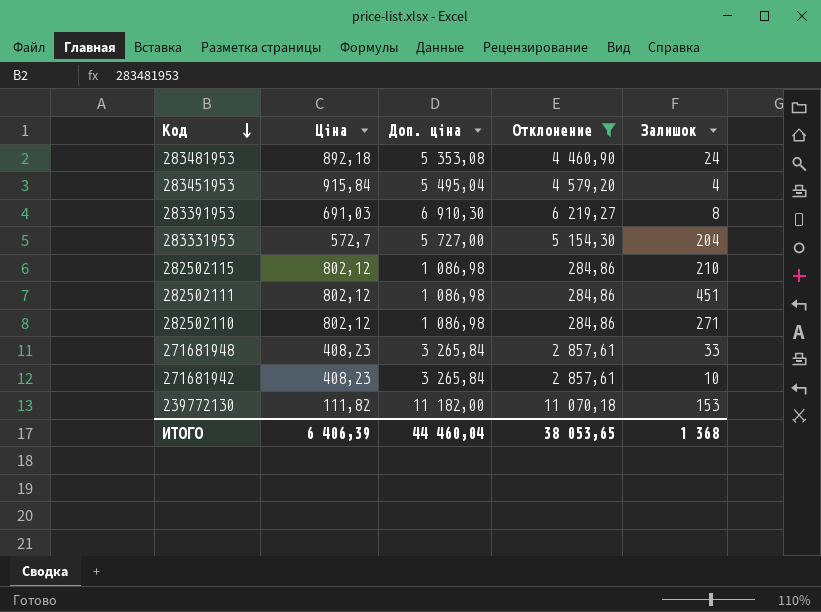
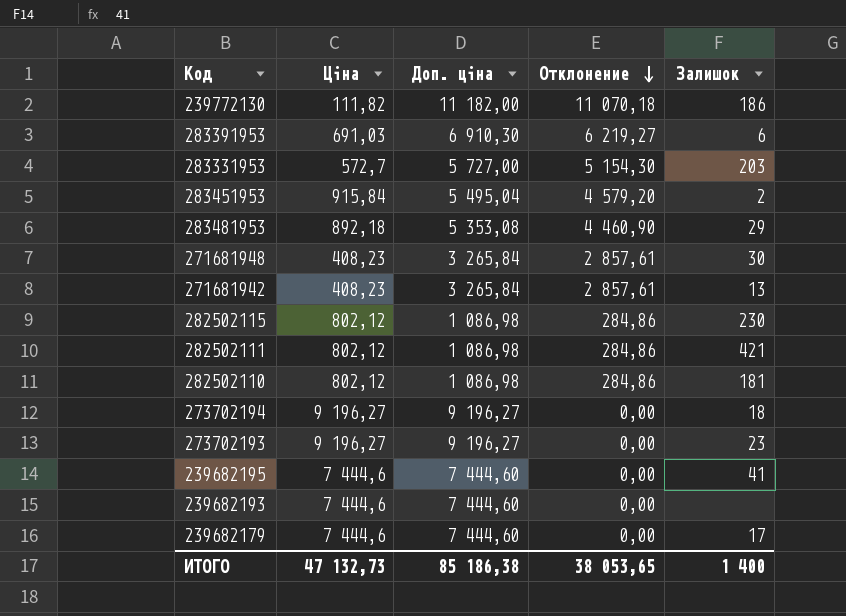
filter: Отклонение != 0,00 -> none
row order: Код descending -> Отклонение descending
239772130 | Залишок: 153 -> 186
283391953 | Залишок: 8 -> 6
283331953 | Залишок: 204 -> 203
283451953 | Залишок: 4 -> 2
283481953 | Залишок: 24 -> 29
271681948 | Залишок: 33 -> 30
271681942 | Залишок: 10 -> 13
282502115 | Залишок: 210 -> 230
282502111 | Залишок: 451 -> 421
282502110 | Залишок: 271 -> 181
ИТОГО | Ціна: 6 406,39 -> 47 132,73
ИТОГО | Доп. ціна: 44 460,04 -> 85 186,38
ИТОГО | Залишок: 1 368 -> 1 400

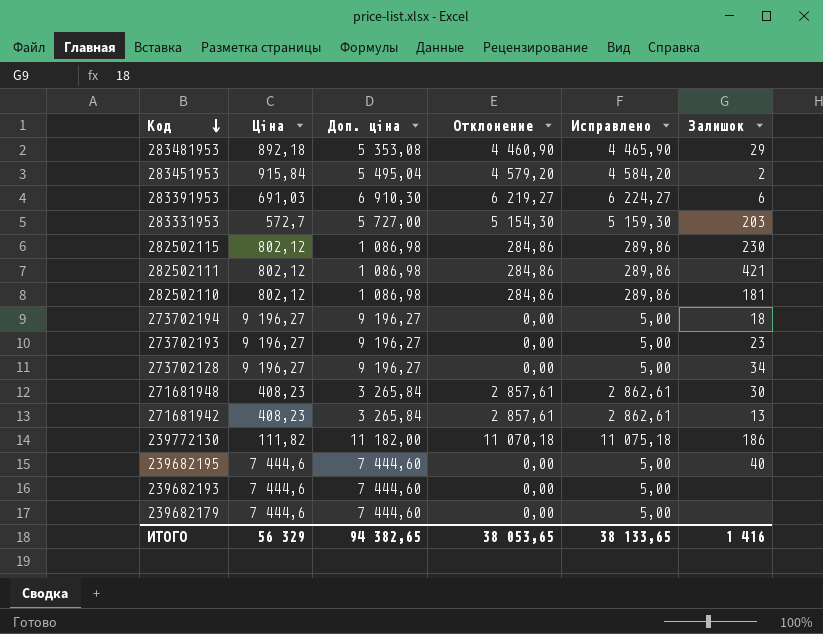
row order: Отклонение descending -> Код descending
column Исправлено | formula: none -> [Отклонение] + 5
row 273702128: none -> 9 196,27 | 9 196,27 | 0,00 | 5,00 | 34
239682195 | Залишок: 41 -> 40
239682179 | Залишок: 17 -> none
ИТОГО | Ціна: 47 132,73 -> 56 329
ИТОГО | Доп. ціна: 85 186,38 -> 94 382,65
ИТОГО | Залишок: 1 400 -> 1 416

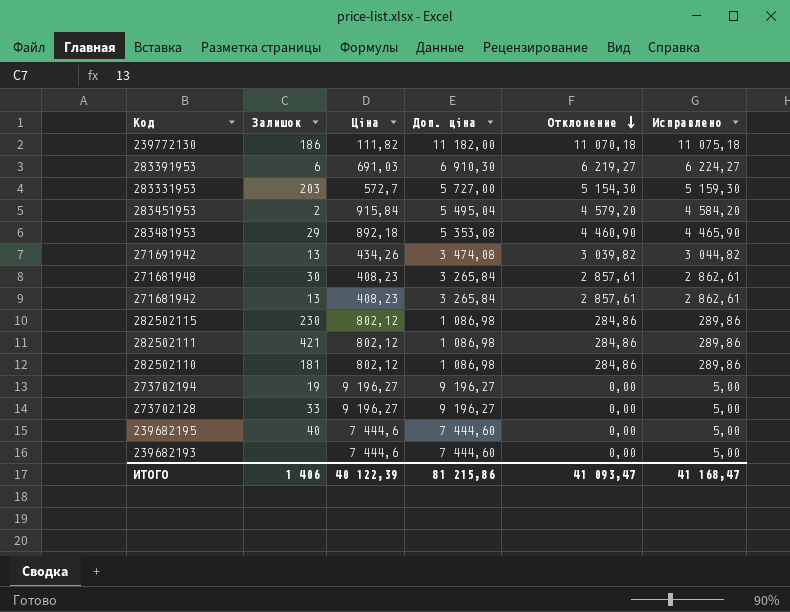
row order: Код descending -> Отклонение descending
column Залишок | position: 6 -> 2
row 273702193: 9 196,27 | 9 196,27 | 0,00 | 5,00 | 23 -> none
row 239682179: 7 444,6 | 7 444,60 | 0,00 | 5,00 | none -> none
row 271691942: none -> 13 | 434,26 | 3 474,08 | 3 039,82 | 3 044,82
273702194 | Залишок: 18 -> 19
273702128 | Залишок: 34 -> 33
ИТОГО | Залишок: 1 416 -> 1 406
ИТОГО | Ціна: 56 329 -> 40 122,39
ИТОГО | Доп. ціна: 94 382,65 -> 81 215,86
ИТОГО | Отклонение: 38 053,65 -> 41 093,47
ИТОГО | Исправлено: 38 133,65 -> 41 168,47

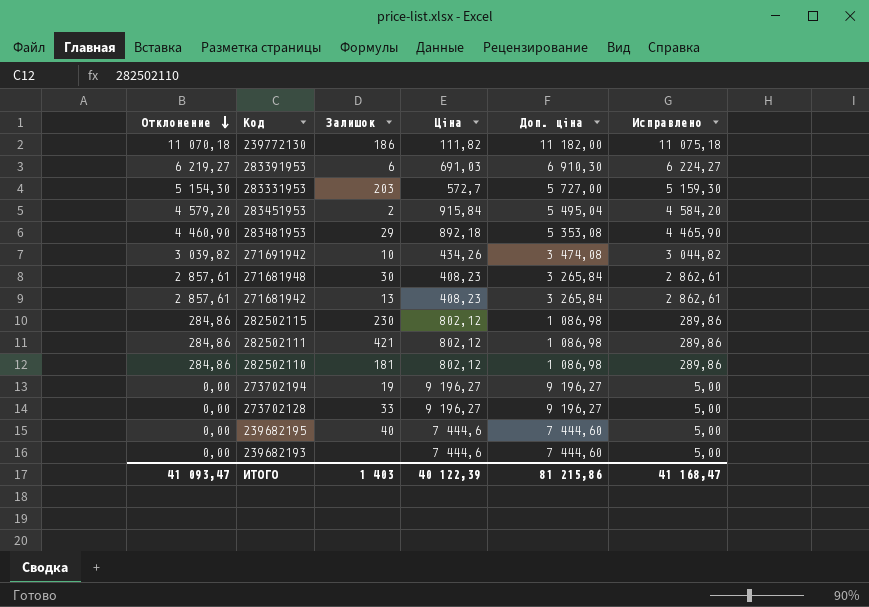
column Отклонение | position: 5 -> 1
271691942 | Залишок: 13 -> 10
ИТОГО | Залишок: 1 406 -> 1 403

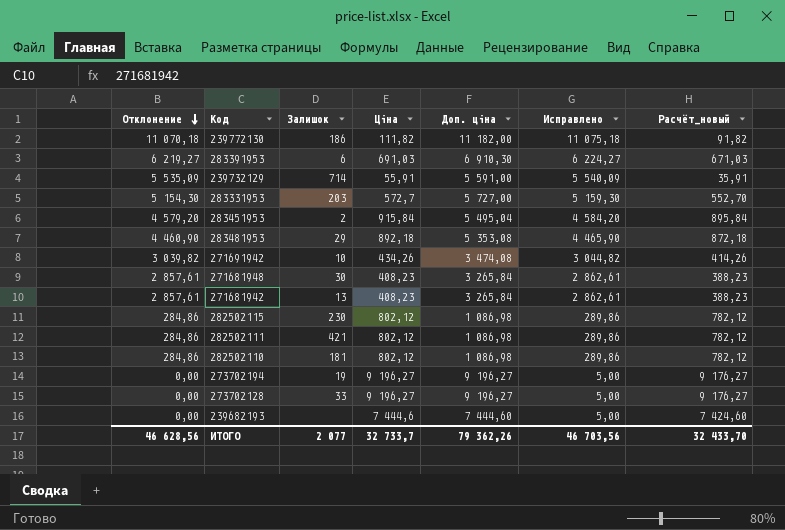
column Расчёт_новый | formula: none -> [Ціна] - 20
row 239682195: 0,00 | 40 | 7 444,6 | 7 444,60 | 5,00 -> none
row 239732129: none -> 5 535,09 | 714 | 55,91 | 5 591,00 | 5 540,09 | 35,91
ИТОГО | Отклонение: 41 093,47 -> 46 628,56
ИТОГО | Залишок: 1 403 -> 2 077
ИТОГО | Ціна: 40 122,39 -> 32 733,7
ИТОГО | Доп. ціна: 81 215,86 -> 79 362,26
ИТОГО | Исправлено: 41 168,47 -> 46 703,56

